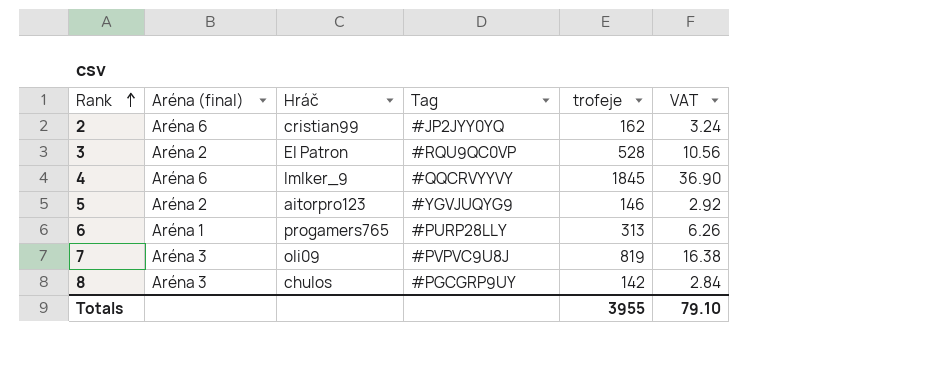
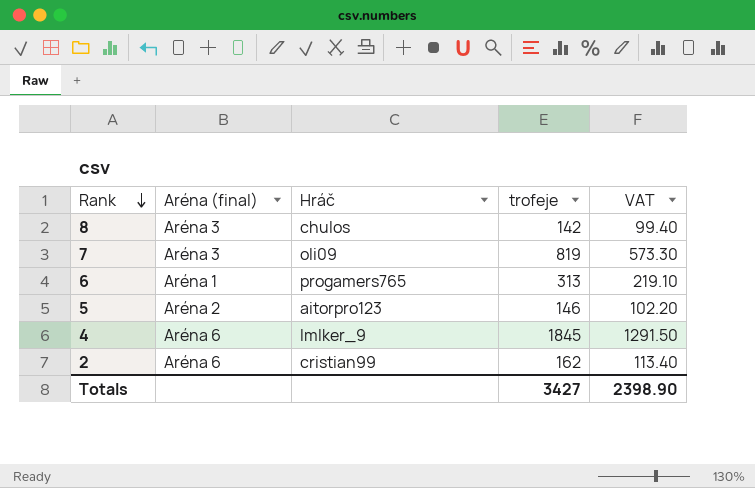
row order: Rank ascending -> Rank descending
column Tag | position: 4 -> none
column VAT | formula: [trofeje] * 0.02 -> [trofeje] * 0.7
row 3: Aréna 2 | El Patron | #RQU9QC0VP | 528 | 10.56 -> none
Totals | trofeje: 3955 -> 3427
Totals | VAT: 79.10 -> 2398.90

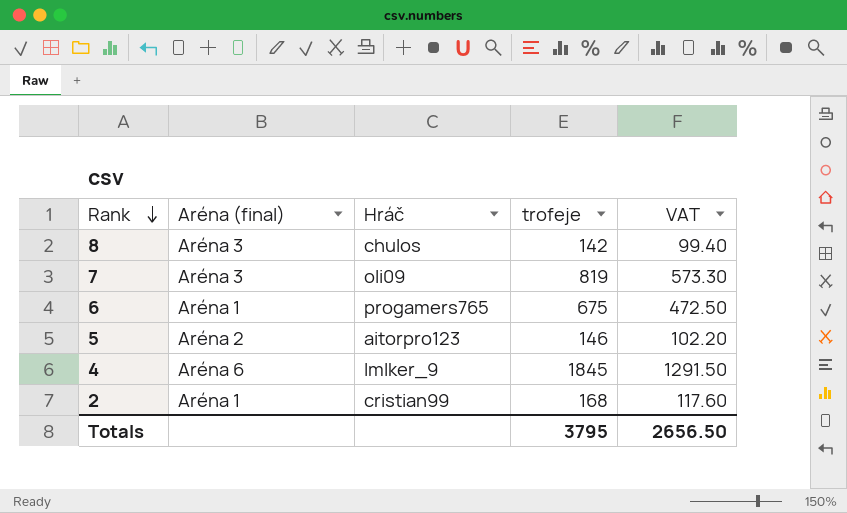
6 | trofeje: 313 -> 675
6 | VAT: 219.10 -> 472.50
2 | Aréna (final): Aréna 6 -> Aréna 1
2 | trofeje: 162 -> 168
2 | VAT: 113.40 -> 117.60
Totals | trofeje: 3427 -> 3795
Totals | VAT: 2398.90 -> 2656.50

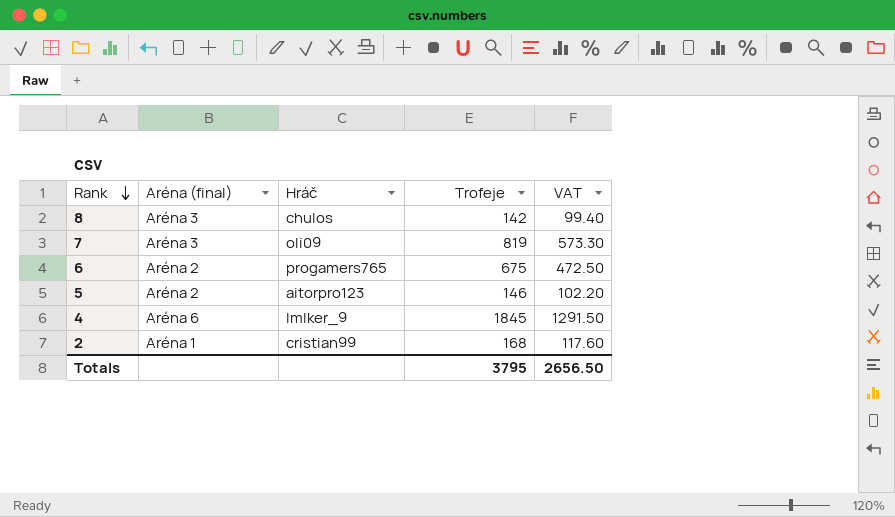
column name: trofeje -> Trofeje
6 | Aréna (final): Aréna 1 -> Aréna 2

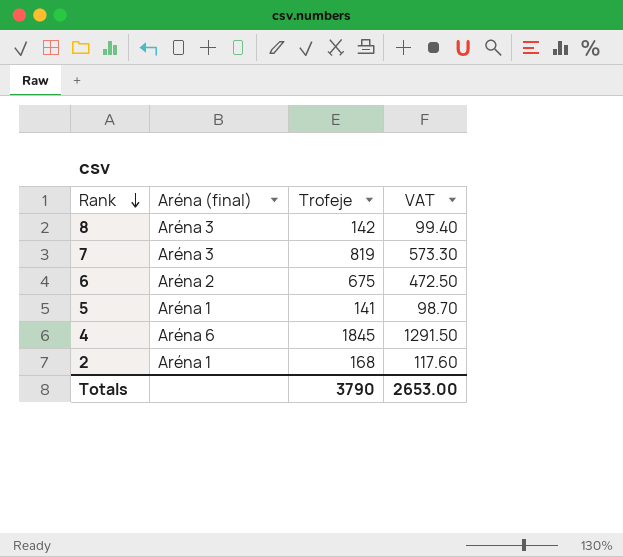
column Hráč | position: 3 -> none
5 | Aréna (final): Aréna 2 -> Aréna 1
5 | Trofeje: 146 -> 141
5 | VAT: 102.20 -> 98.70
Totals | Trofeje: 3795 -> 3790
Totals | VAT: 2656.50 -> 2653.00

